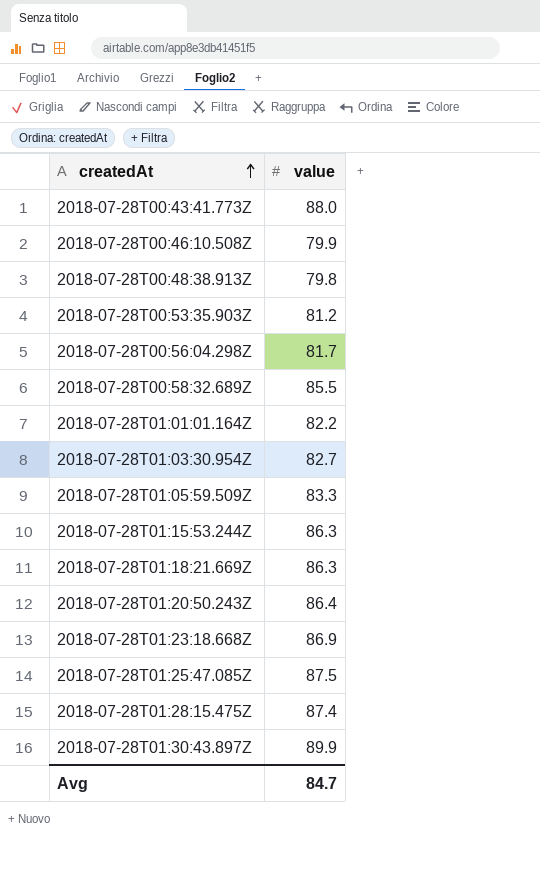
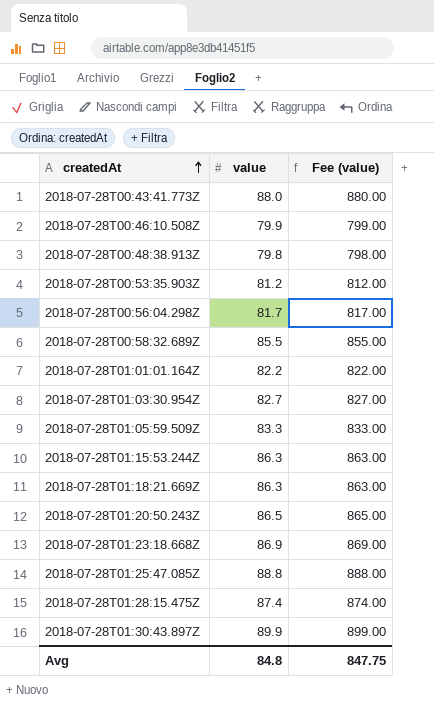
column Fee (value) | formula: none -> [value] * 10
2018-07-28T01:20:50.243Z | value: 86.4 -> 86.5
2018-07-28T01:25:47.085Z | value: 87.5 -> 88.8
Avg | value: 84.7 -> 84.8

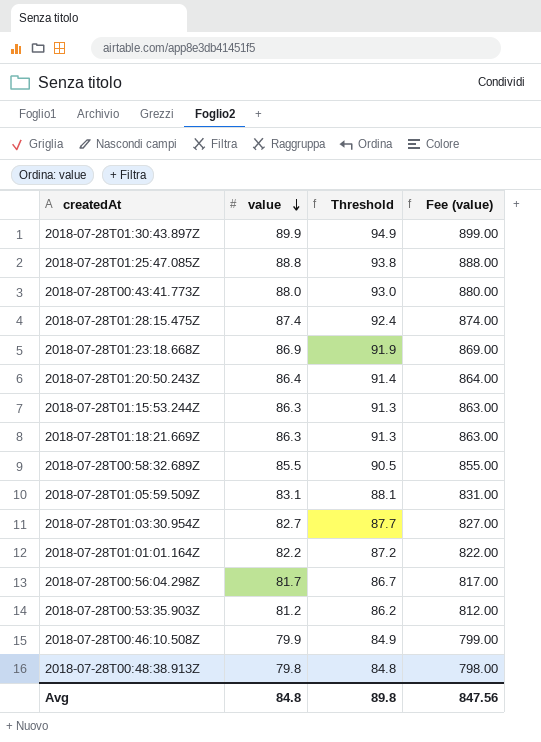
row order: createdAt ascending -> value descending
column Threshold | formula: none -> [value] + 5
2018-07-28T01:20:50.243Z | value: 86.5 -> 86.4
2018-07-28T01:20:50.243Z | Fee (value): 865.00 -> 864.00
2018-07-28T01:05:59.509Z | value: 83.3 -> 83.1
2018-07-28T01:05:59.509Z | Fee (value): 833.00 -> 831.00
Avg | Fee (value): 847.75 -> 847.56

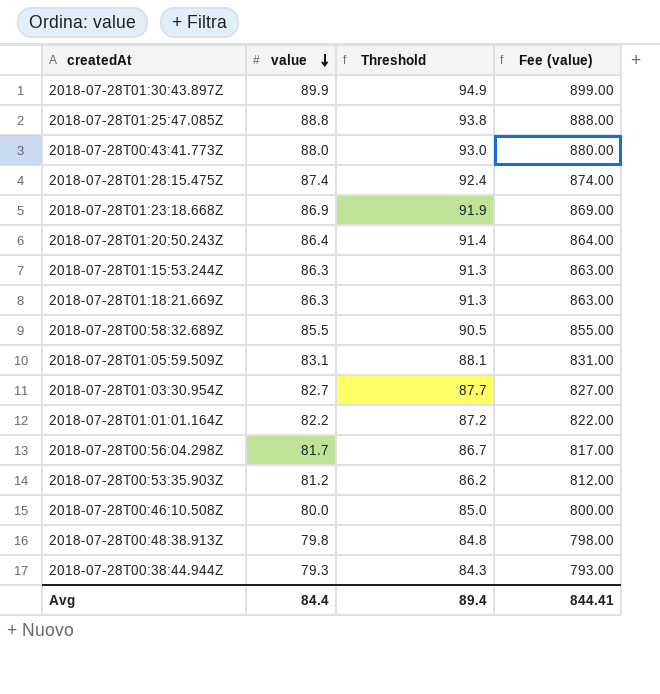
2018-07-28T00:46:10.508Z | value: 79.9 -> 80.0
2018-07-28T00:46:10.508Z | Threshold: 84.9 -> 85.0
2018-07-28T00:46:10.508Z | Fee (value): 799.00 -> 800.00
row 2018-07-28T00:38:44.944Z: none -> 79.3 | 84.3 | 793.00
Avg | value: 84.8 -> 84.4
Avg | Threshold: 89.8 -> 89.4
Avg | Fee (value): 847.56 -> 844.41

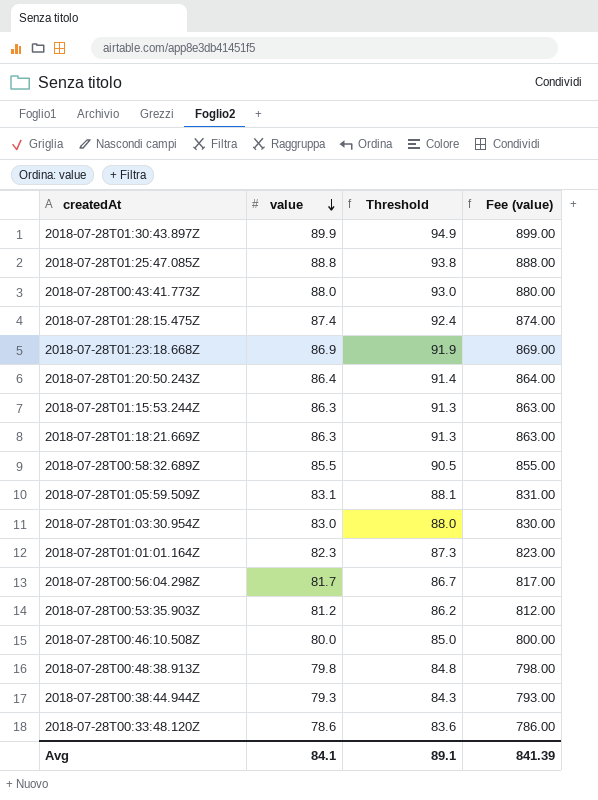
2018-07-28T01:03:30.954Z | value: 82.7 -> 83.0
2018-07-28T01:03:30.954Z | Threshold: 87.7 -> 88.0
2018-07-28T01:03:30.954Z | Fee (value): 827.00 -> 830.00
2018-07-28T01:01:01.164Z | value: 82.2 -> 82.3
2018-07-28T01:01:01.164Z | Threshold: 87.2 -> 87.3
2018-07-28T01:01:01.164Z | Fee (value): 822.00 -> 823.00
row 2018-07-28T00:33:48.120Z: none -> 78.6 | 83.6 | 786.00
Avg | value: 84.4 -> 84.1
Avg | Threshold: 89.4 -> 89.1
Avg | Fee (value): 844.41 -> 841.39

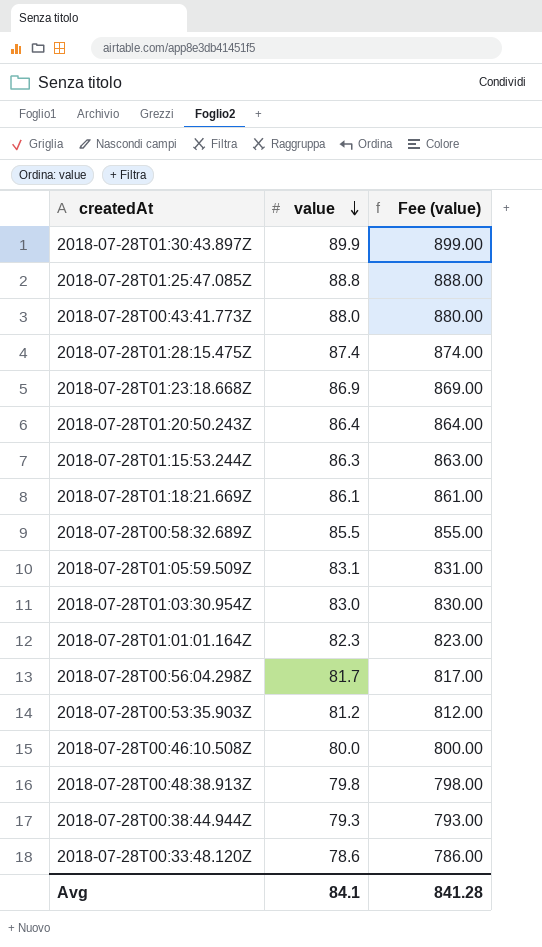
column Threshold | formula: [value] + 5 -> none
2018-07-28T01:18:21.669Z | value: 86.3 -> 86.1
2018-07-28T01:18:21.669Z | Fee (value): 863.00 -> 861.00
Avg | Fee (value): 841.39 -> 841.28

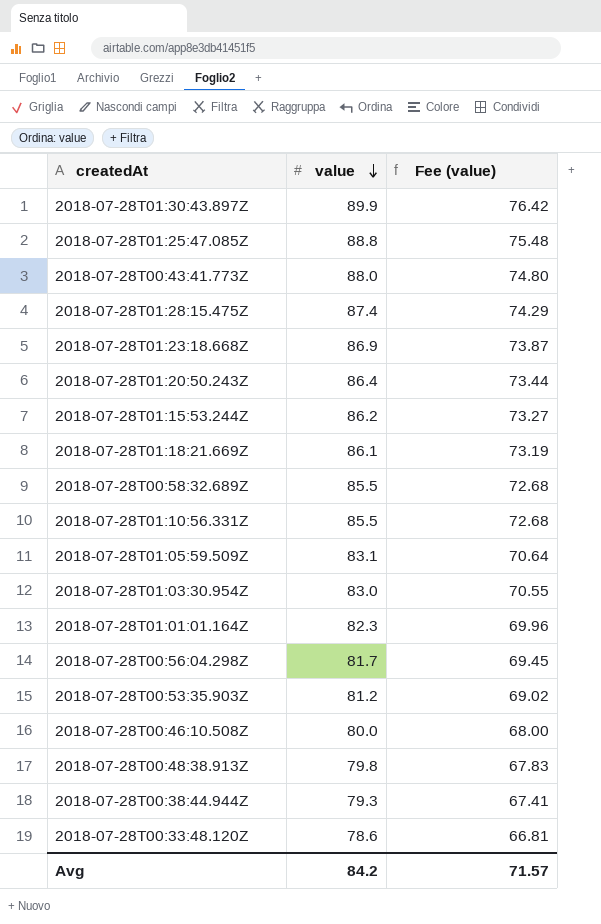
column Fee (value) | formula: [value] * 10 -> [value] * 0.85
2018-07-28T01:15:53.244Z | value: 86.3 -> 86.2
row 2018-07-28T01:10:56.331Z: none -> 85.5 | 72.68
Avg | value: 84.1 -> 84.2
Avg | Fee (value): 841.28 -> 71.57

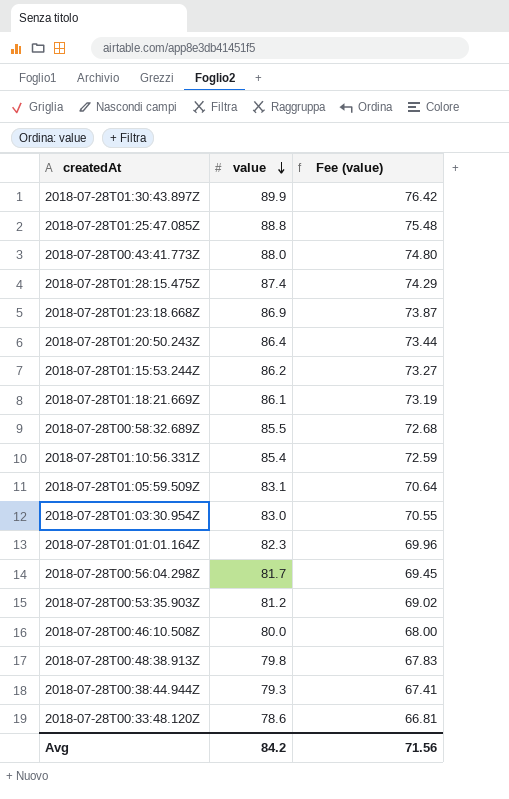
2018-07-28T01:10:56.331Z | value: 85.5 -> 85.4
2018-07-28T01:10:56.331Z | Fee (value): 72.68 -> 72.59
Avg | Fee (value): 71.57 -> 71.56

